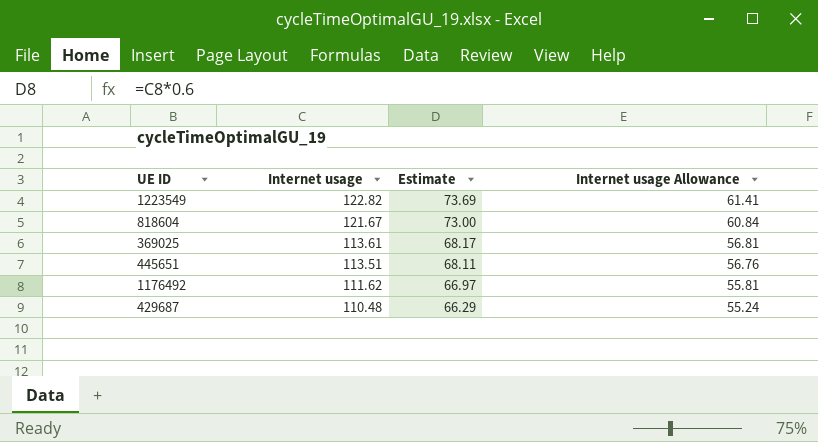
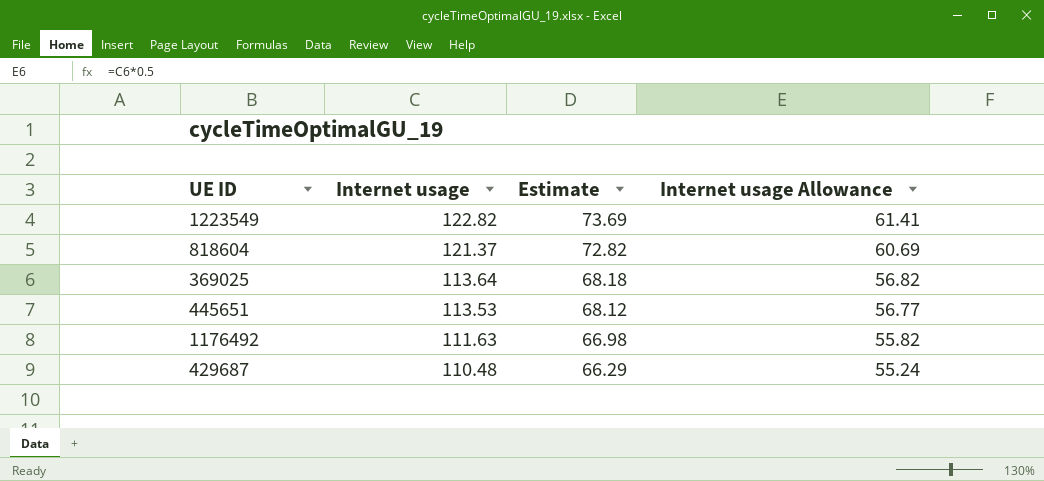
818604 | Internet usage: 121.67 -> 121.37
818604 | Estimate: 73.00 -> 72.82
818604 | Internet usage Allowance: 60.84 -> 60.69
369025 | Internet usage: 113.61 -> 113.64
369025 | Estimate: 68.17 -> 68.18
369025 | Internet usage Allowance: 56.81 -> 56.82
445651 | Internet usage: 113.51 -> 113.53
445651 | Estimate: 68.11 -> 68.12
445651 | Internet usage Allowance: 56.76 -> 56.77
1176492 | Internet usage: 111.62 -> 111.63
1176492 | Estimate: 66.97 -> 66.98
1176492 | Internet usage Allowance: 55.81 -> 55.82

